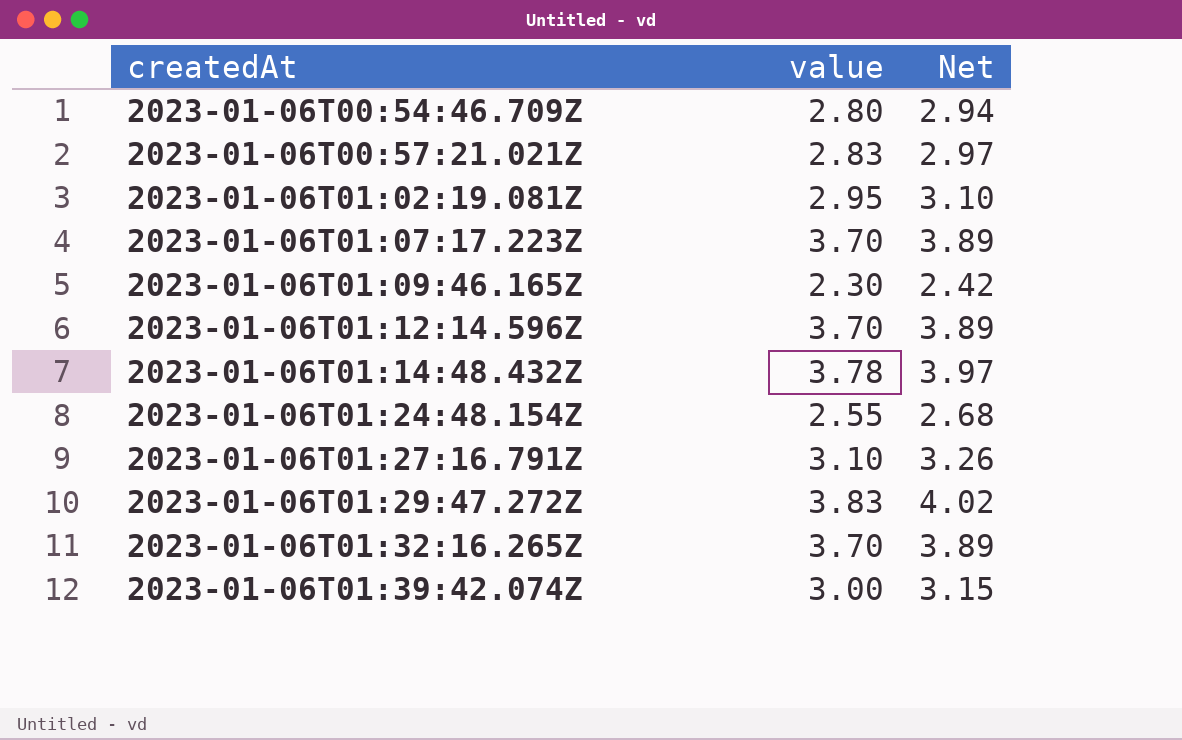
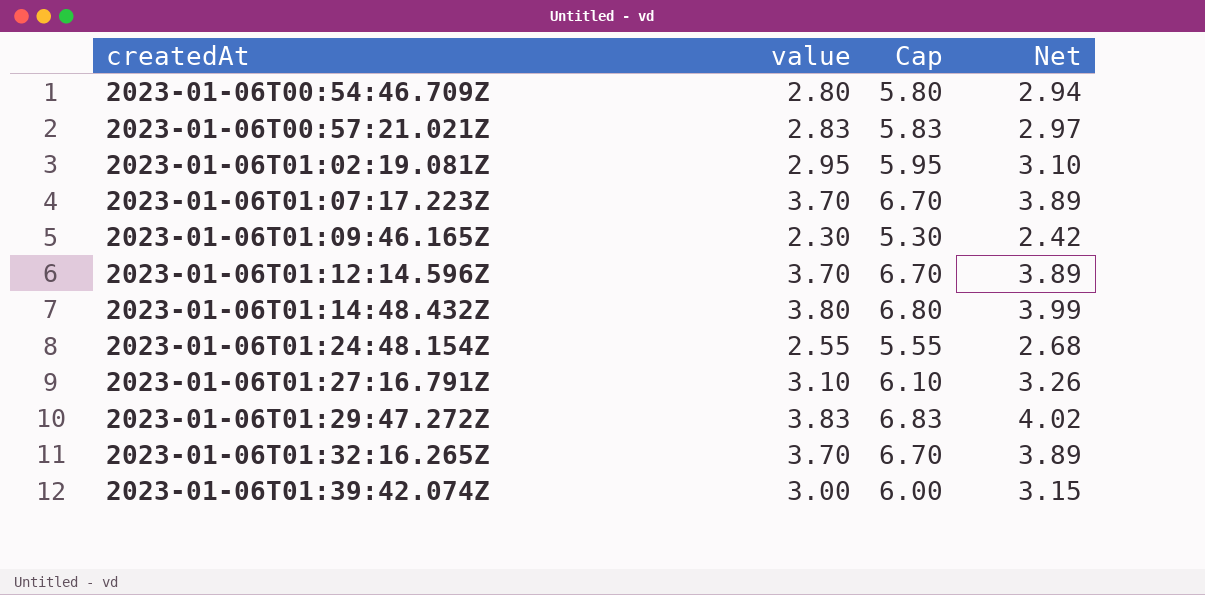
column Cap | formula: none -> [value] + 3
2023-01-06T01:14:48.432Z | value: 3.78 -> 3.80
2023-01-06T01:14:48.432Z | Net: 3.97 -> 3.99

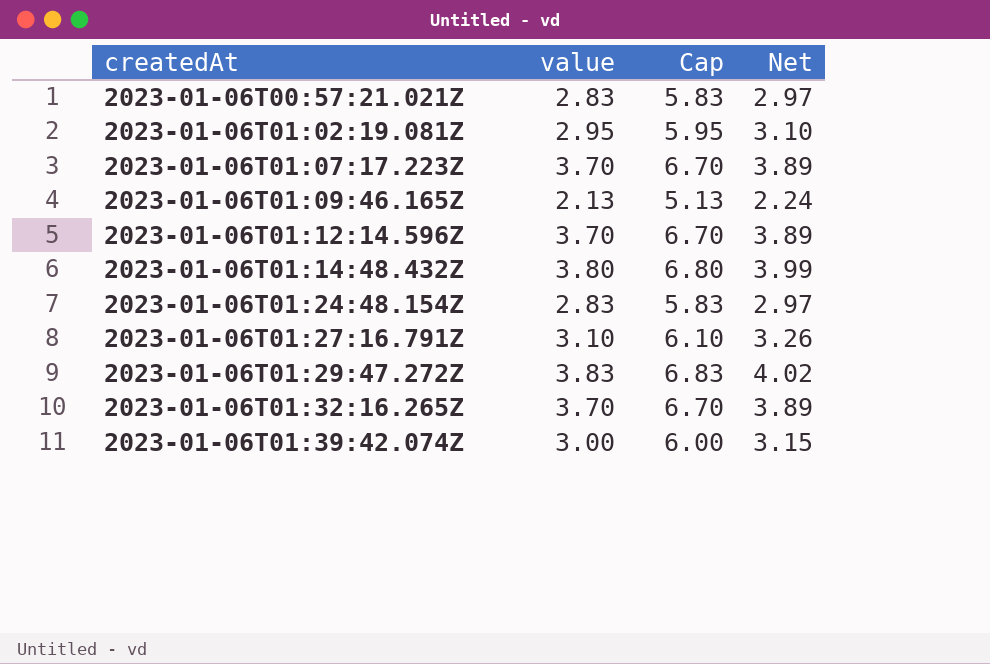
row 2023-01-06T00:54:46.709Z: 2.80 | 5.80 | 2.94 -> none
2023-01-06T01:09:46.165Z | value: 2.30 -> 2.13
2023-01-06T01:09:46.165Z | Cap: 5.30 -> 5.13
2023-01-06T01:09:46.165Z | Net: 2.42 -> 2.24
2023-01-06T01:24:48.154Z | value: 2.55 -> 2.83
2023-01-06T01:24:48.154Z | Cap: 5.55 -> 5.83
2023-01-06T01:24:48.154Z | Net: 2.68 -> 2.97

